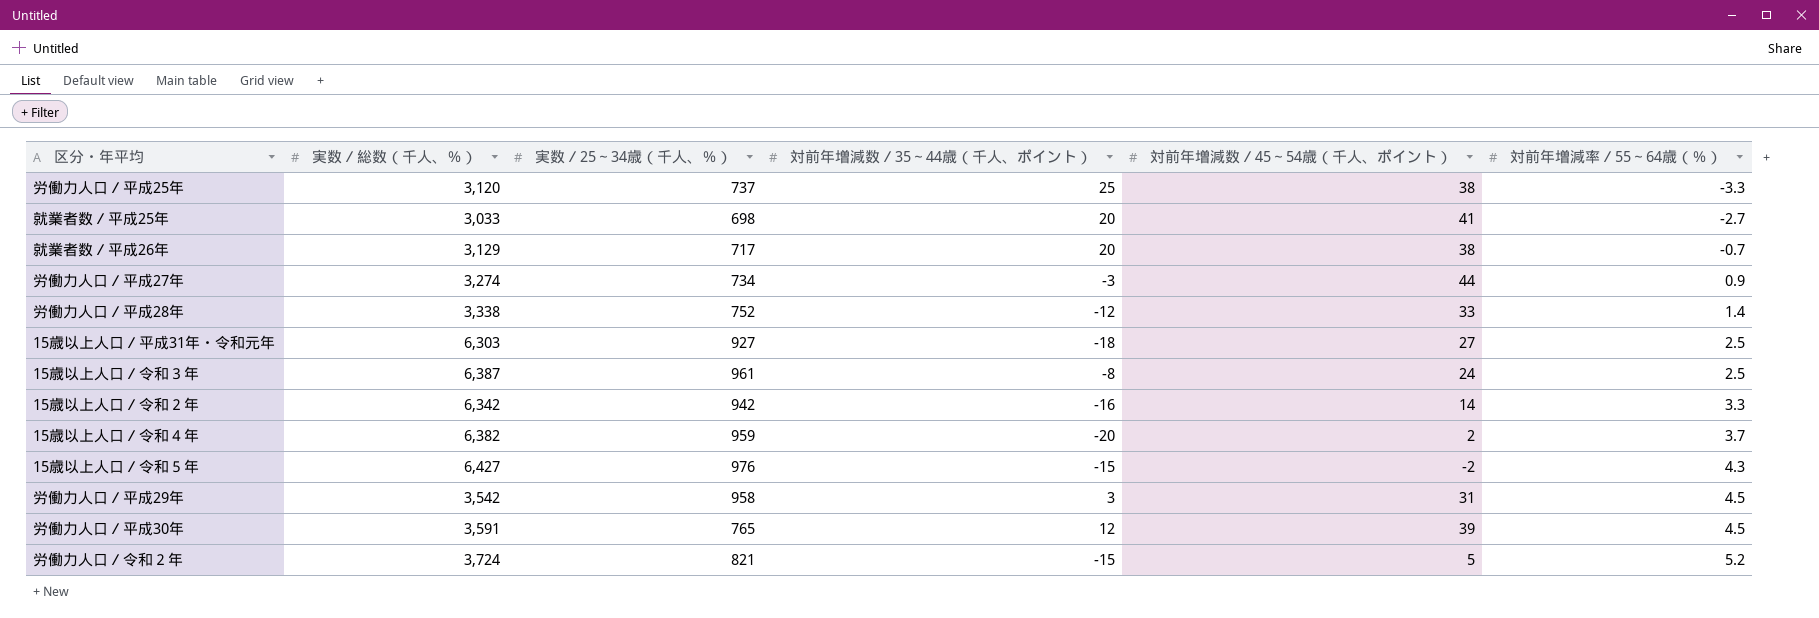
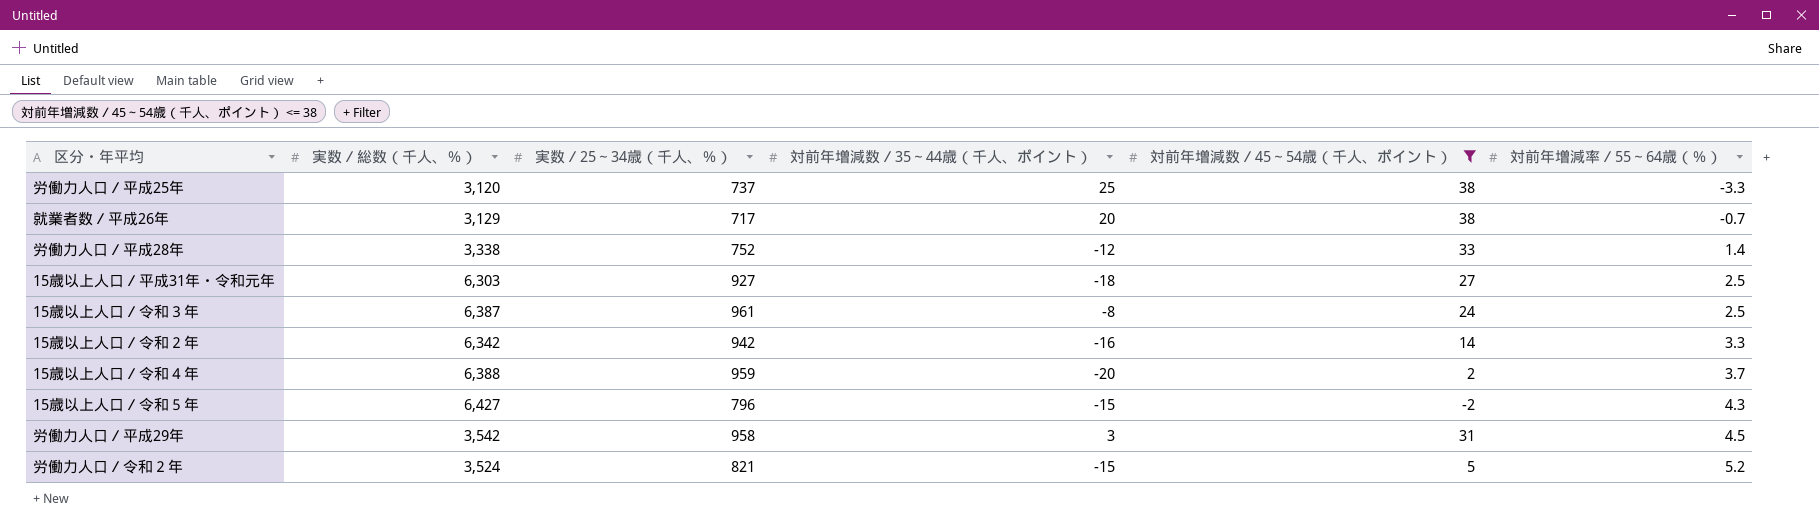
filter: none -> 対前年増減数／45～54歳（千人、ポイント） <= 38
15歳以上人口／令和４年 | 実数／総数（千人、％）: 6,382 -> 6,388
15歳以上人口／令和５年 | 実数／25～34歳（千人、％）: 976 -> 796
労働力人口／令和２年 | 実数／総数（千人、％）: 3,724 -> 3,524

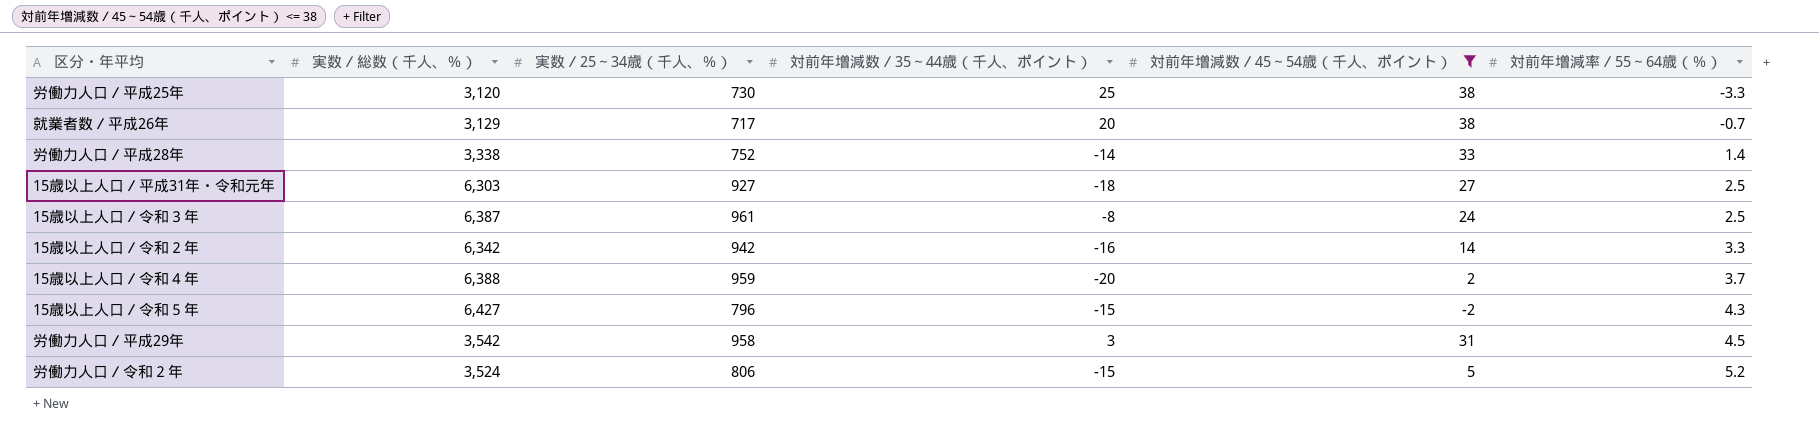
労働力人口／平成25年 | 実数／25～34歳（千人、％）: 737 -> 730
労働力人口／平成28年 | 対前年増減数／35～44歳（千人、ポイント）: -12 -> -14
労働力人口／令和２年 | 実数／25～34歳（千人、％）: 821 -> 806

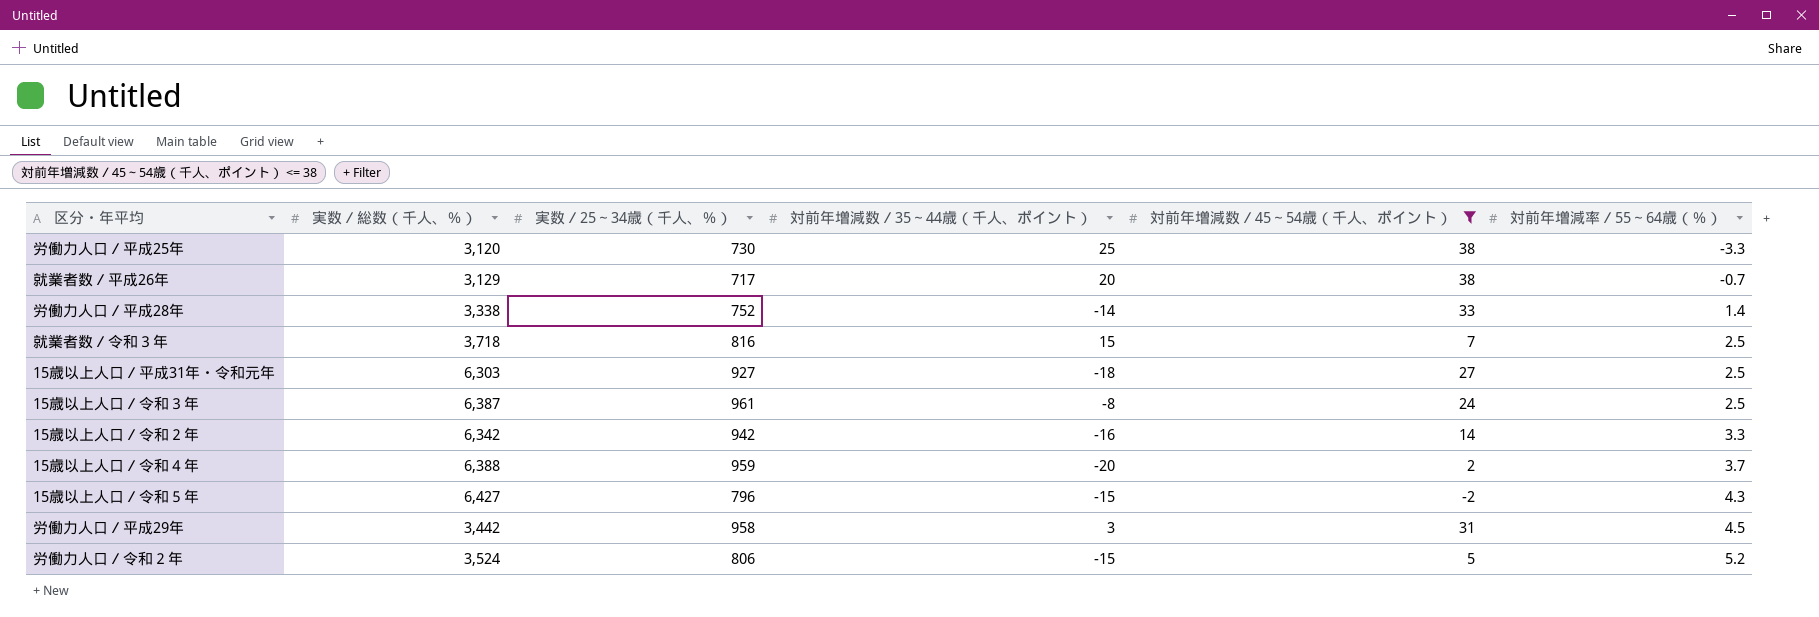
row 就業者数／令和３年: none -> 3,718 | 816 | 15 | 7 | 2.5
労働力人口／平成29年 | 実数／総数（千人、％）: 3,542 -> 3,442

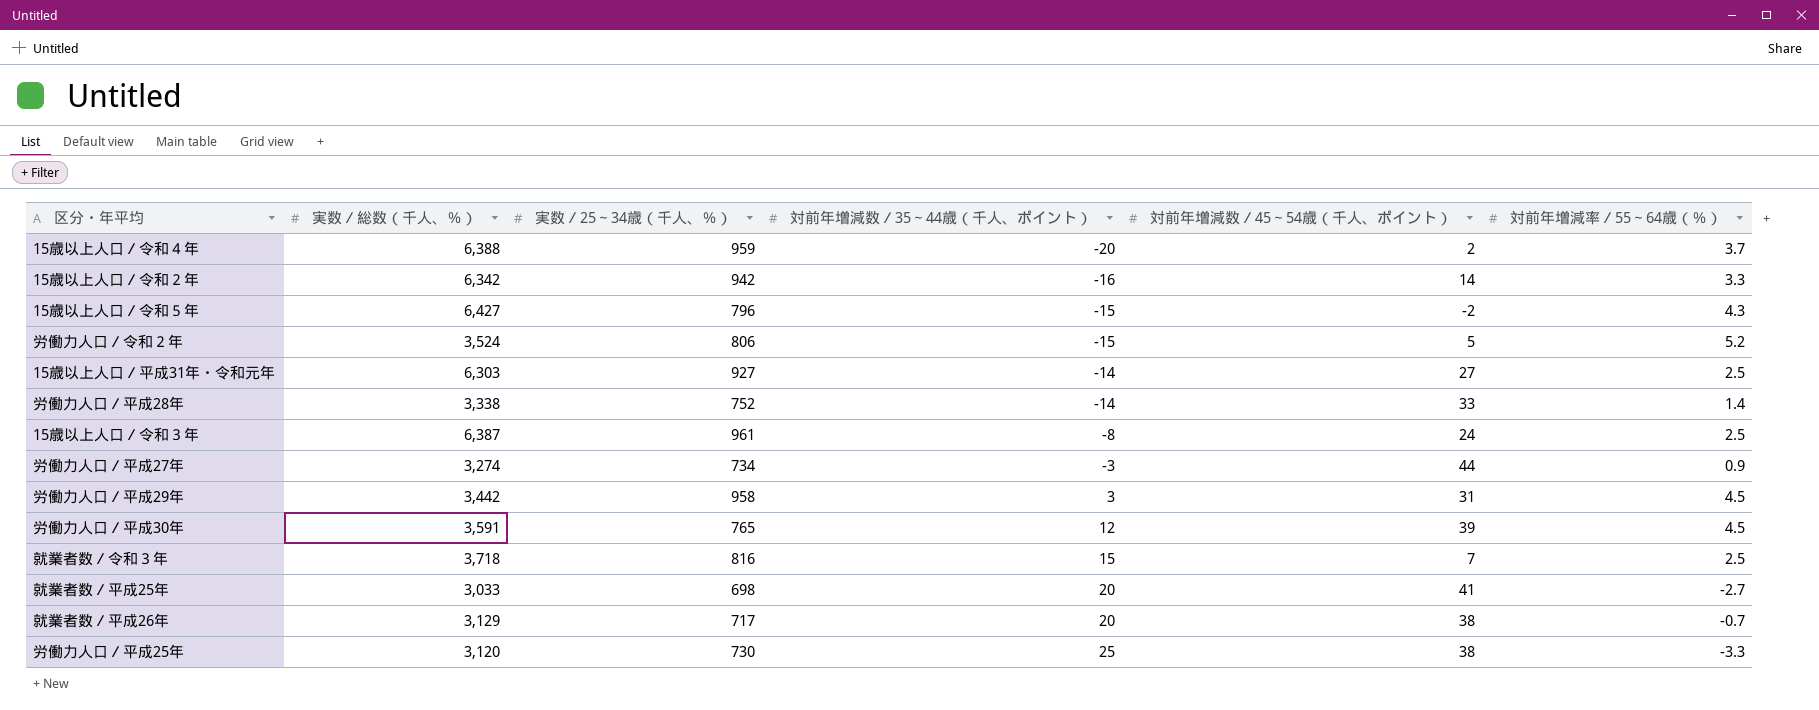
filter: 対前年増減数／45～54歳（千人、ポイント） <= 38 -> none
row order: 対前年増減率／55～64歳（％） ascending -> 対前年増減数／35～44歳（千人、ポイント） ascending
15歳以上人口／平成31年・令和元年 | 対前年増減数／35～44歳（千人、ポイント）: -18 -> -14

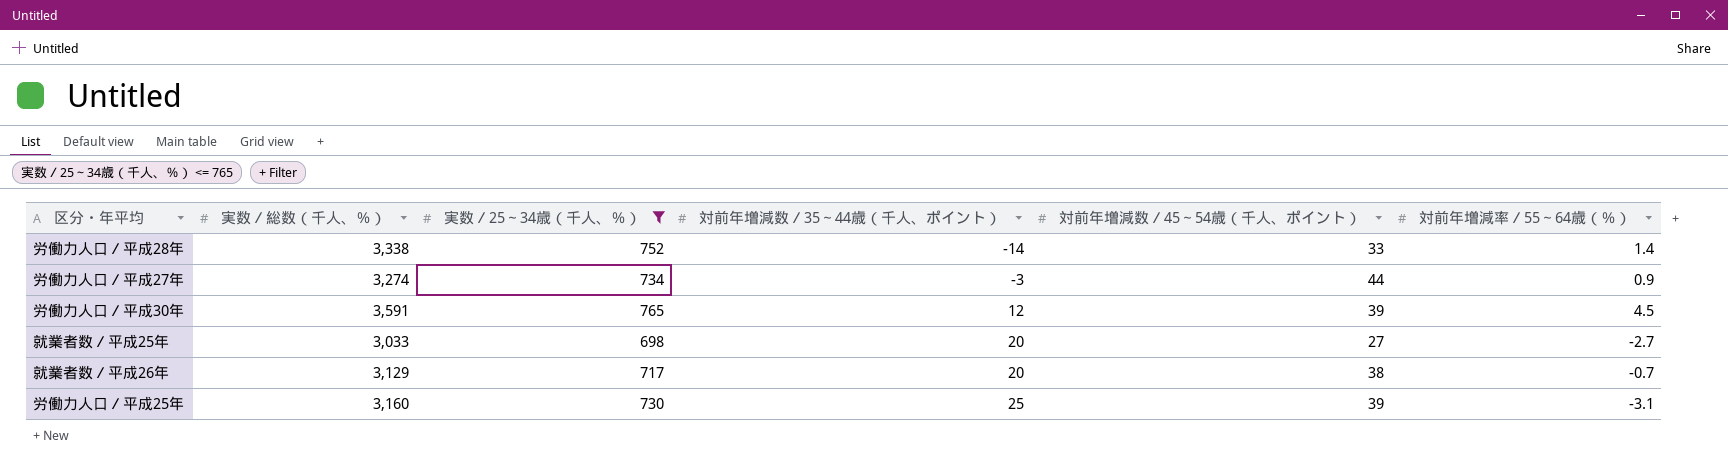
filter: none -> 実数／25～34歳（千人、％） <= 765
就業者数／平成25年 | 対前年増減数／45～54歳（千人、ポイント）: 41 -> 27
労働力人口／平成25年 | 実数／総数（千人、％）: 3,120 -> 3,160
労働力人口／平成25年 | 対前年増減数／45～54歳（千人、ポイント）: 38 -> 39
労働力人口／平成25年 | 対前年増減率／55～64歳（％）: -3.3 -> -3.1

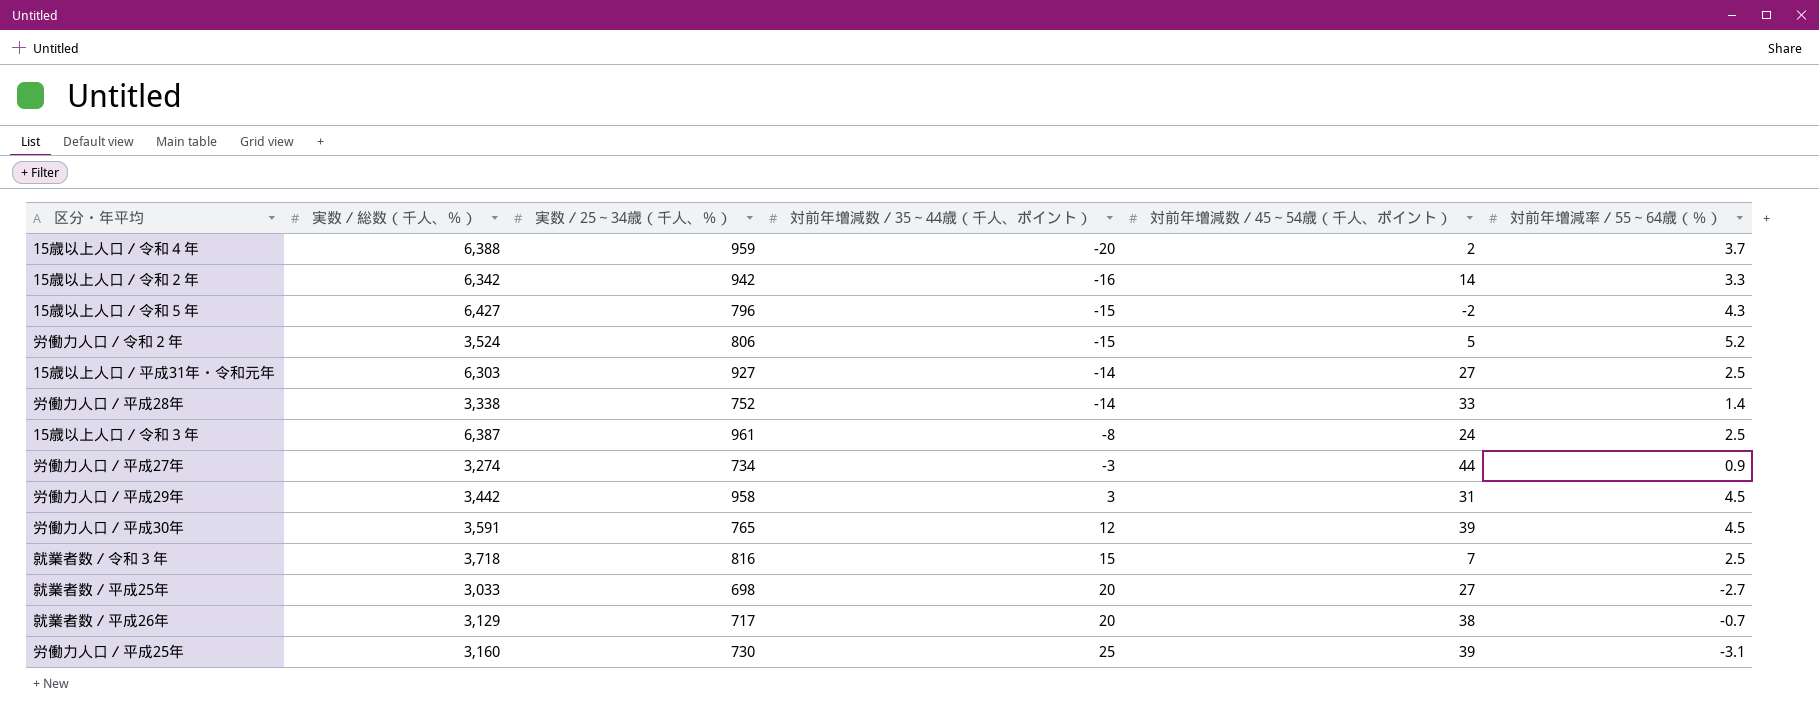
filter: 実数／25～34歳（千人、％） <= 765 -> none

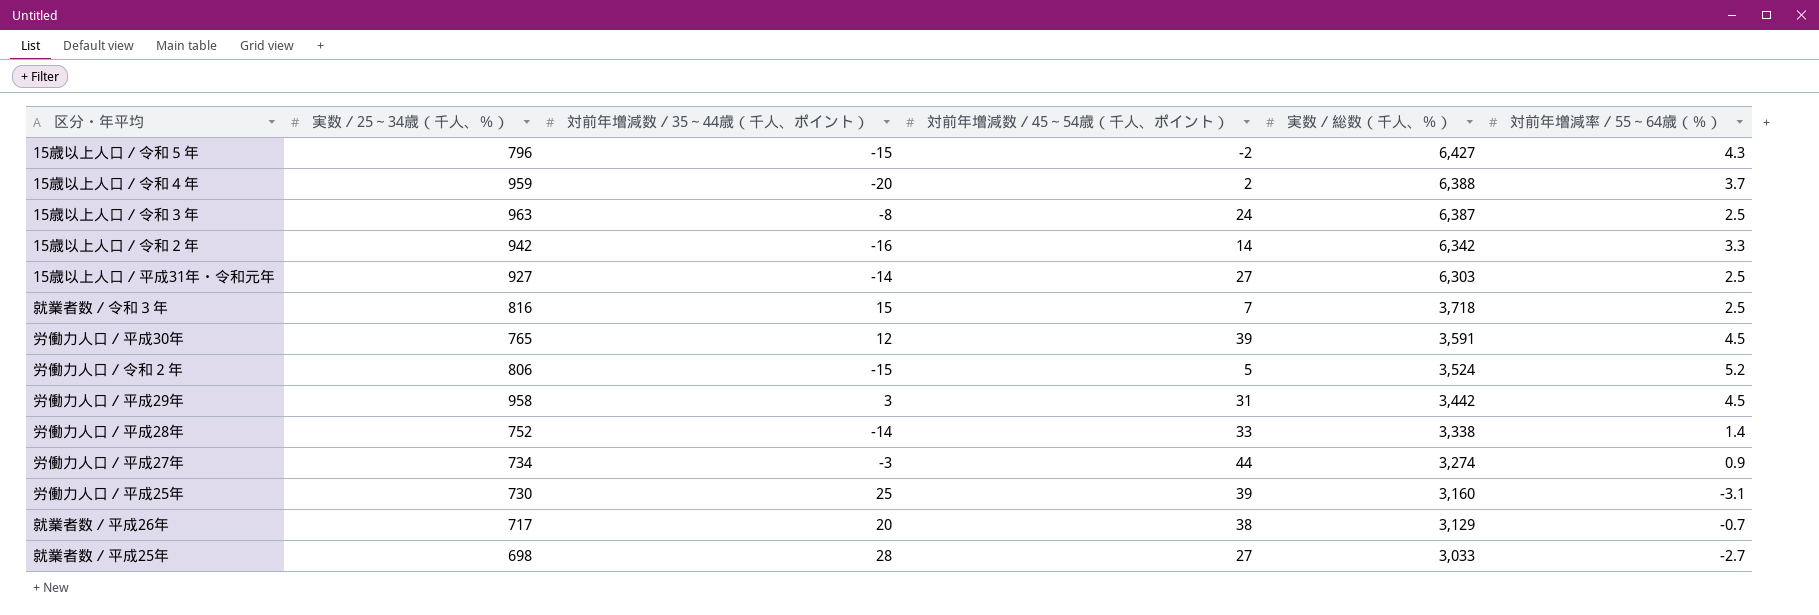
row order: 対前年増減数／35～44歳（千人、ポイント） ascending -> 実数／総数（千人、％） descending
column 実数／総数（千人、％） | position: 2 -> 5
15歳以上人口／令和３年 | 実数／25～34歳（千人、％）: 961 -> 963
就業者数／平成25年 | 対前年増減数／35～44歳（千人、ポイント）: 20 -> 28

